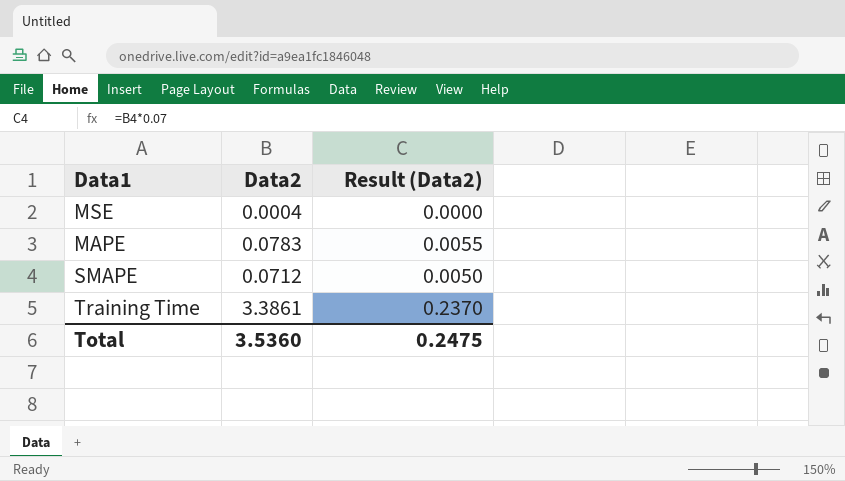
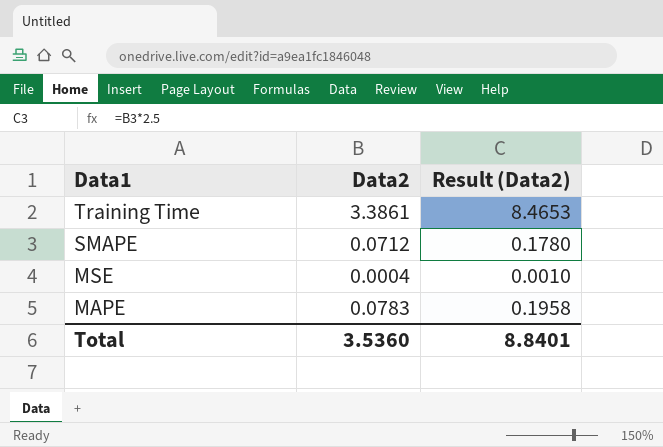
row order: none -> Data1 descending
column Result (Data2) | formula: [Data2] * 0.07 -> [Data2] * 2.5
Total | Result (Data2): 0.2475 -> 8.8401

